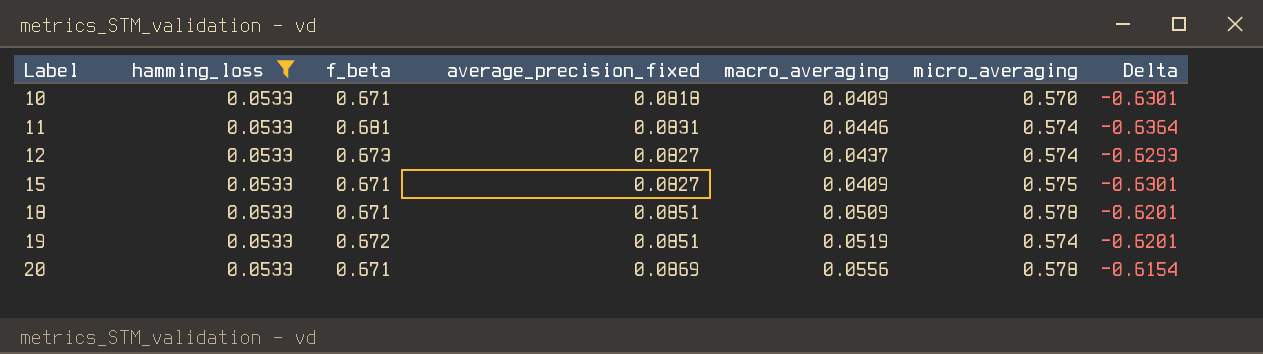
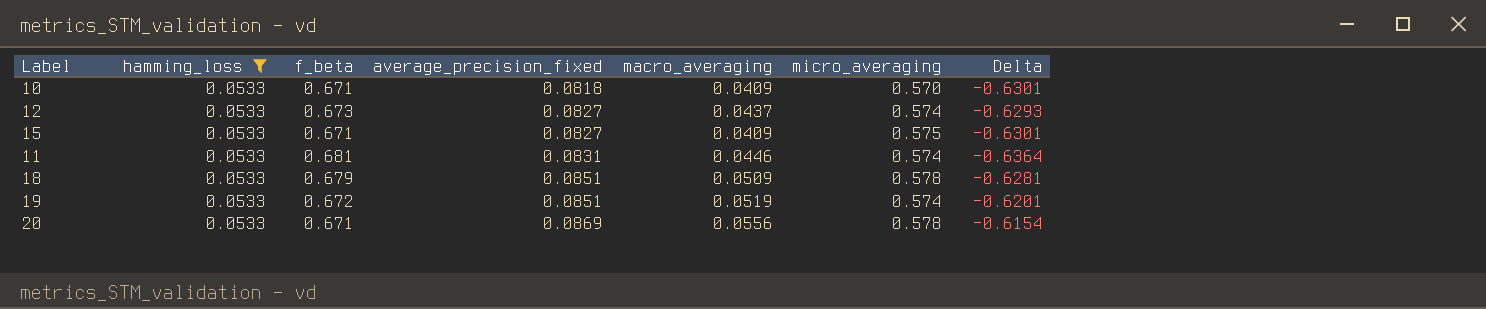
row order: Label ascending -> average_precision_fixed ascending
18 | f_beta: 0.671 -> 0.679
18 | Delta: -0.6201 -> -0.6281

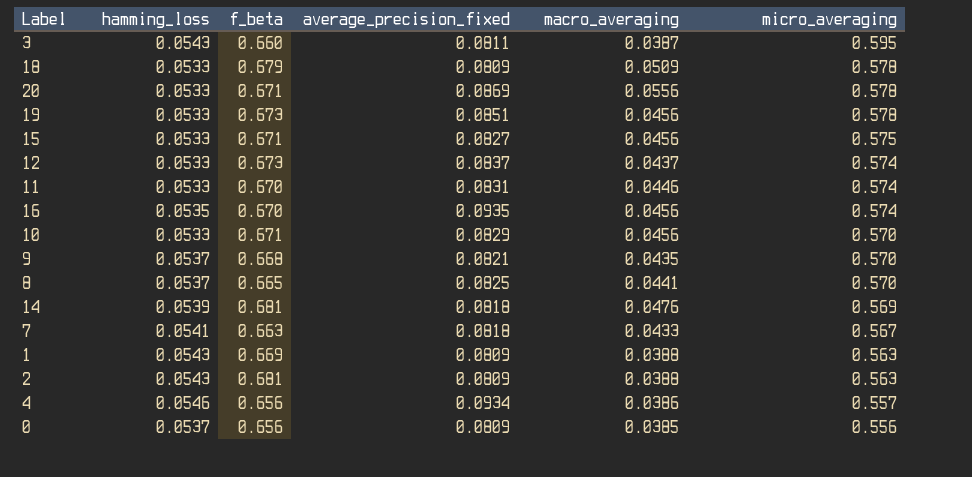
filter: hamming_loss = 0.0533 -> none
row order: average_precision_fixed ascending -> micro_averaging descending
column Delta | formula: [macro_averaging] - [f_beta] -> none
18 | average_precision_fixed: 0.0851 -> 0.0809
19 | f_beta: 0.672 -> 0.673
19 | macro_averaging: 0.0519 -> 0.0456
19 | micro_averaging: 0.574 -> 0.578
15 | macro_averaging: 0.0409 -> 0.0456
12 | average_precision_fixed: 0.0827 -> 0.0837
11 | f_beta: 0.681 -> 0.670
10 | average_precision_fixed: 0.0818 -> 0.0829
10 | macro_averaging: 0.0409 -> 0.0456

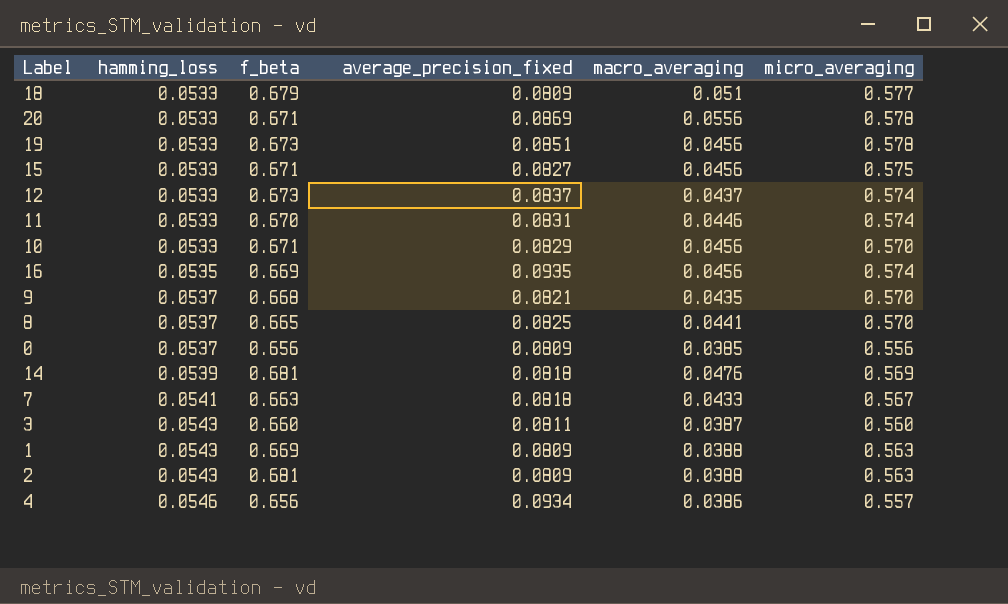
row order: micro_averaging descending -> hamming_loss ascending
18 | macro_averaging: 0.0509 -> 0.051
18 | micro_averaging: 0.578 -> 0.577
16 | f_beta: 0.670 -> 0.669
3 | micro_averaging: 0.595 -> 0.560

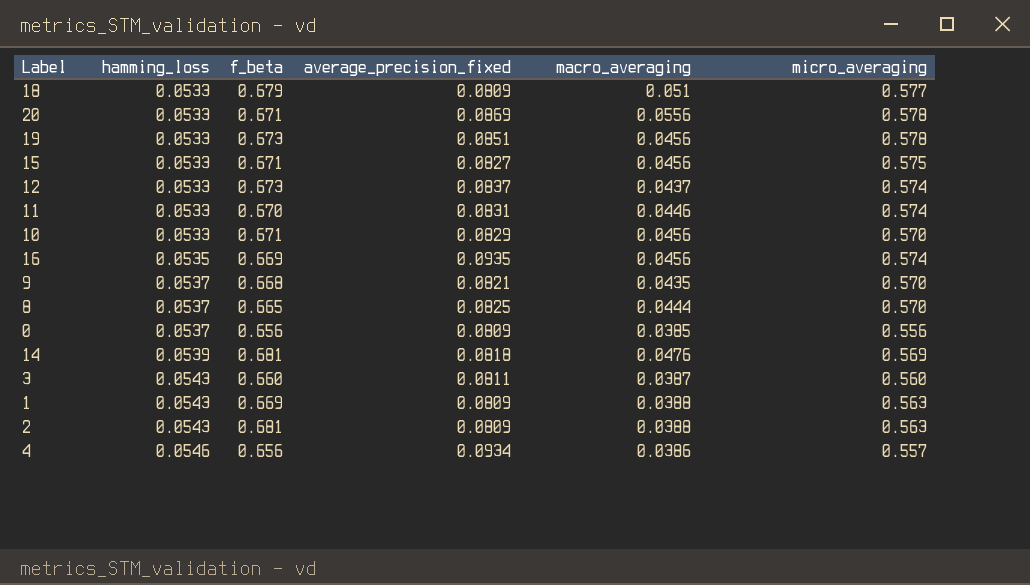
row 7: 0.0541 | 0.663 | 0.0818 | 0.0433 | 0.567 -> none
8 | macro_averaging: 0.0441 -> 0.0444

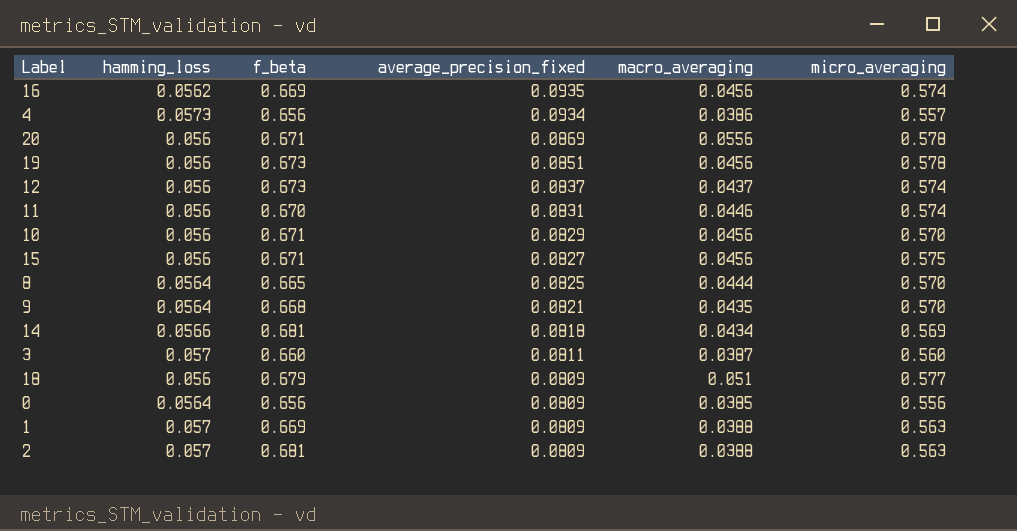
row order: hamming_loss ascending -> average_precision_fixed descending
16 | hamming_loss: 0.0535 -> 0.0562
4 | hamming_loss: 0.0546 -> 0.0573
20 | hamming_loss: 0.0533 -> 0.056
19 | hamming_loss: 0.0533 -> 0.056
12 | hamming_loss: 0.0533 -> 0.056
11 | hamming_loss: 0.0533 -> 0.056
10 | hamming_loss: 0.0533 -> 0.056
15 | hamming_loss: 0.0533 -> 0.056
8 | hamming_loss: 0.0537 -> 0.0564
9 | hamming_loss: 0.0537 -> 0.0564
14 | hamming_loss: 0.0539 -> 0.0566
14 | macro_averaging: 0.0476 -> 0.0434
3 | hamming_loss: 0.0543 -> 0.057
18 | hamming_loss: 0.0533 -> 0.056
0 | hamming_loss: 0.0537 -> 0.0564
1 | hamming_loss: 0.0543 -> 0.057
2 | hamming_loss: 0.0543 -> 0.057

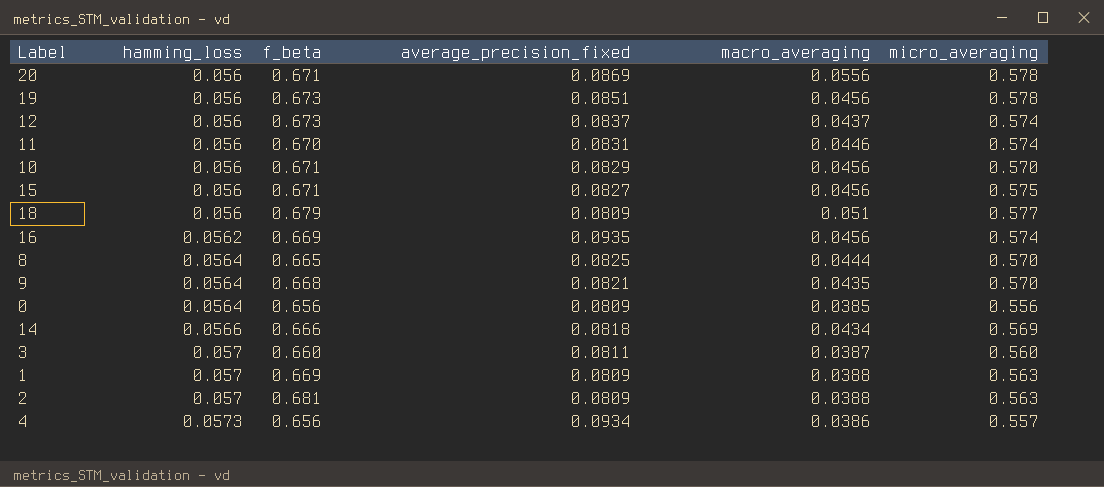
row order: average_precision_fixed descending -> hamming_loss ascending
14 | f_beta: 0.681 -> 0.666

